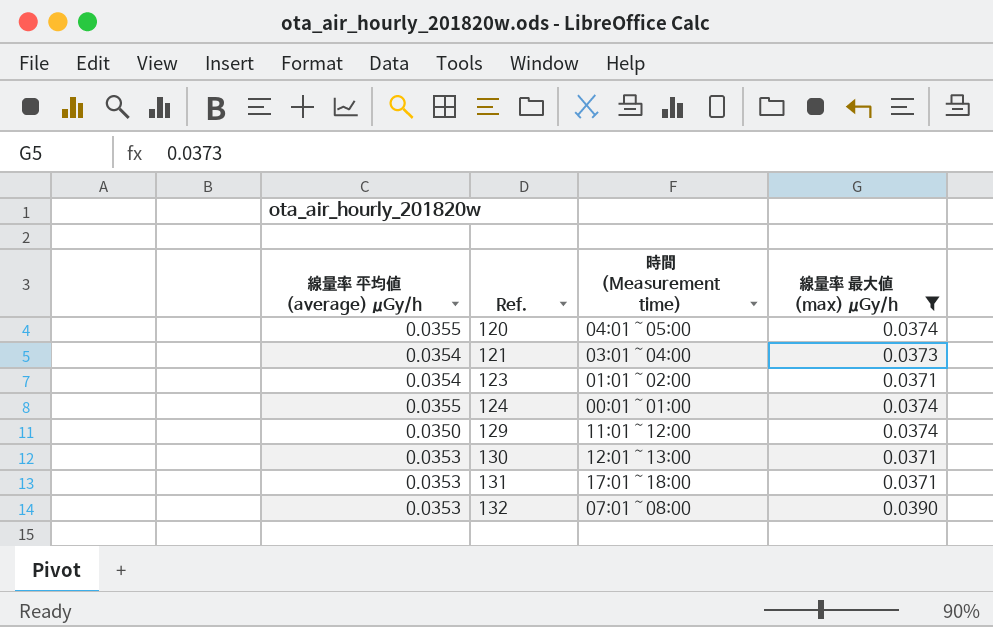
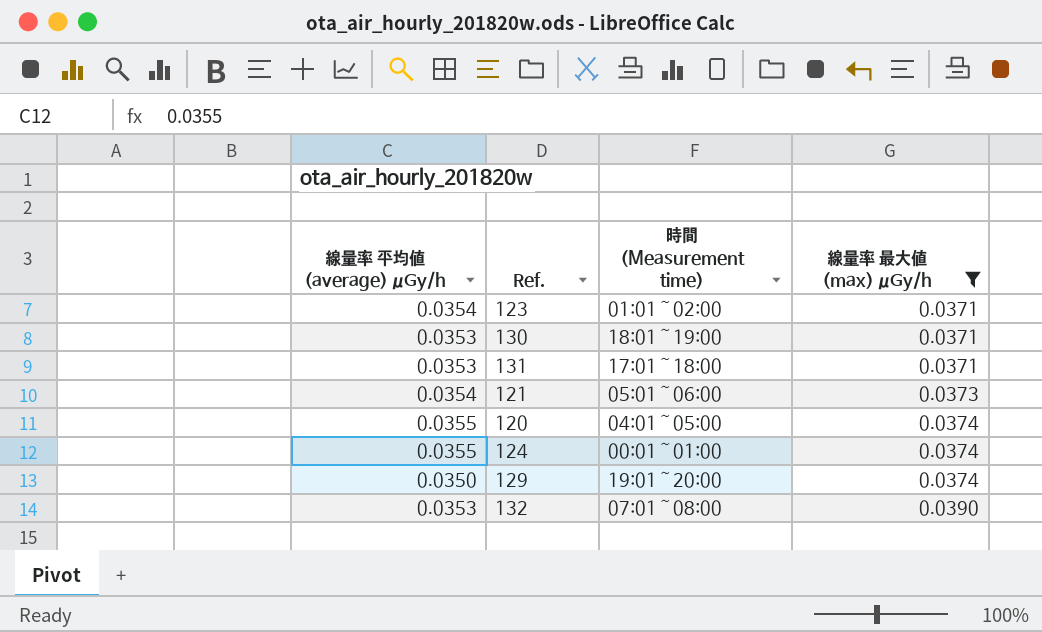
row order: Ref. ascending -> 線量率 最大値 (max) μGy/h ascending
130 | 時間 (Measurement time): 12:01～13:00 -> 18:01～19:00
121 | 時間 (Measurement time): 03:01～04:00 -> 05:01～06:00
129 | 時間 (Measurement time): 11:01～12:00 -> 19:01～20:00

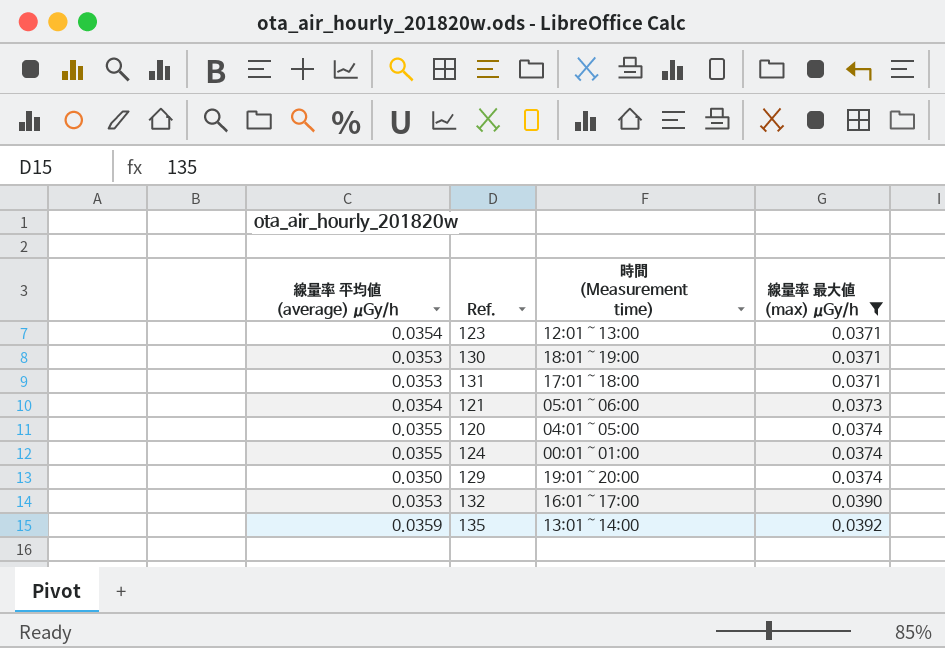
123 | 時間 (Measurement time): 01:01～02:00 -> 12:01～13:00
132 | 時間 (Measurement time): 07:01～08:00 -> 16:01～17:00
row 135: none -> 0.0359 | 13:01～14:00 | 0.0392

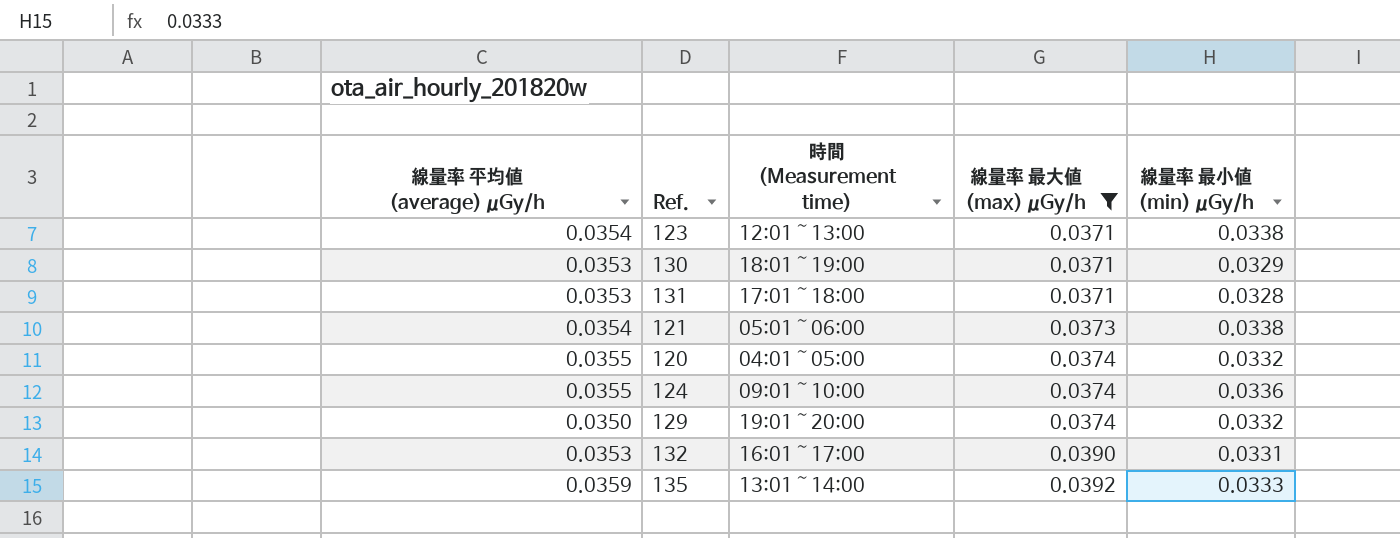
column 線量率 最小値 (min) μGy/h | position: none -> 5
124 | 時間 (Measurement time): 00:01～01:00 -> 09:01～10:00

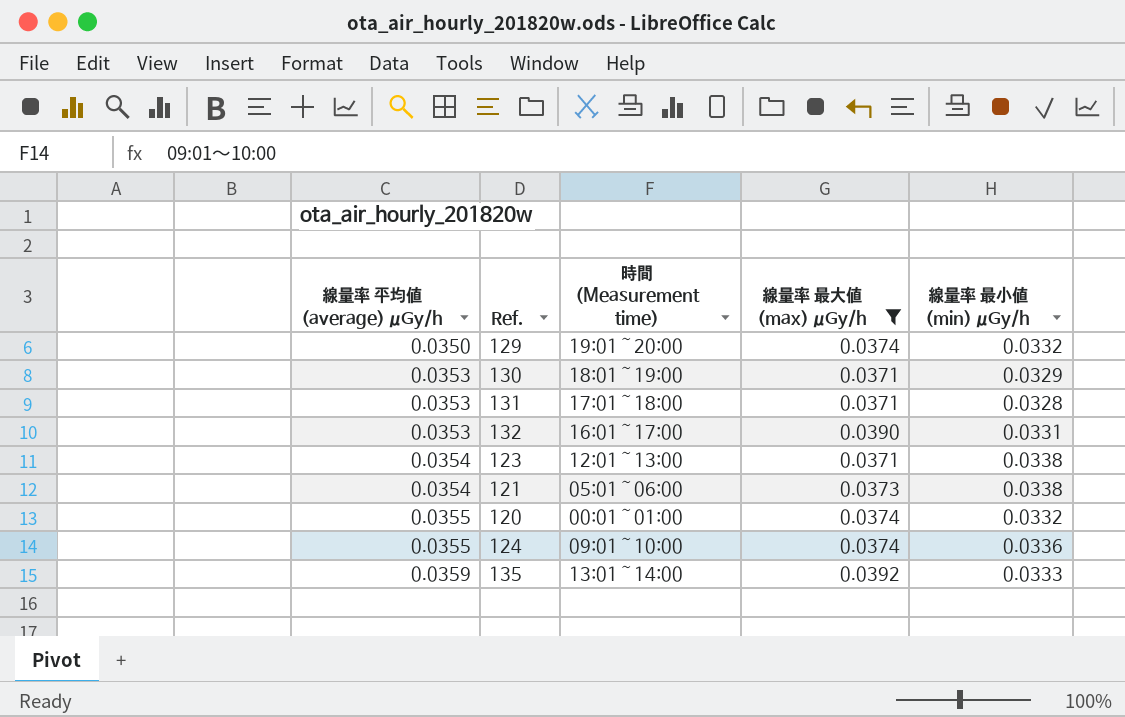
row order: 線量率 最大値 (max) μGy/h ascending -> 線量率 平均値 (average) μGy/h ascending
120 | 時間 (Measurement time): 04:01～05:00 -> 00:01～01:00

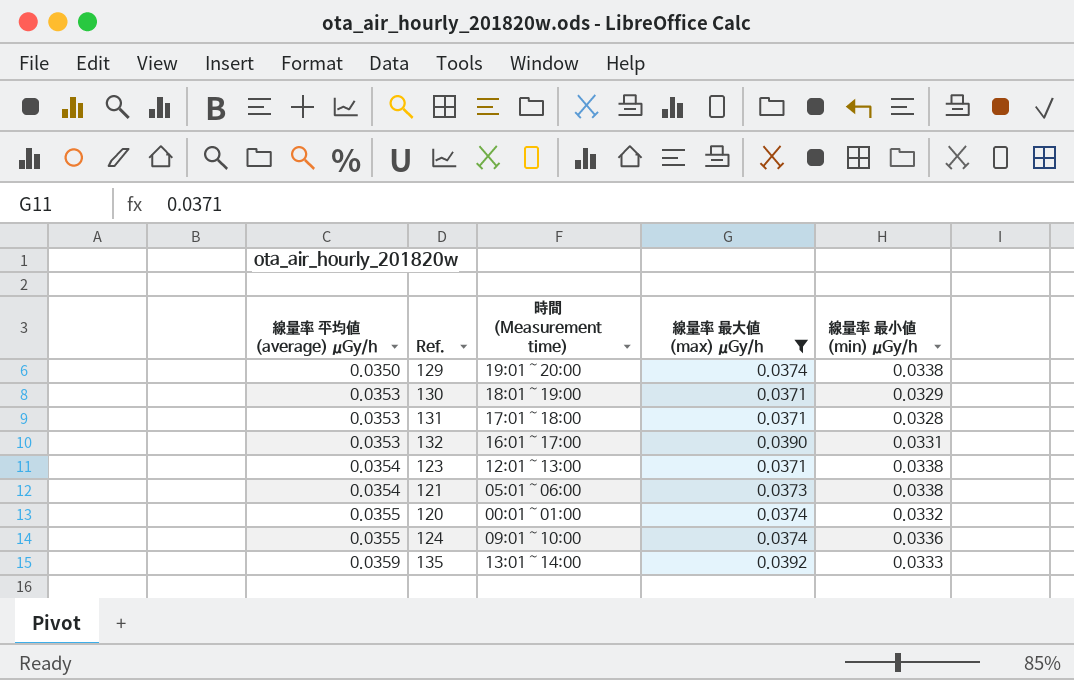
129 | 線量率 最小値 (min) μGy/h: 0.0332 -> 0.0338

